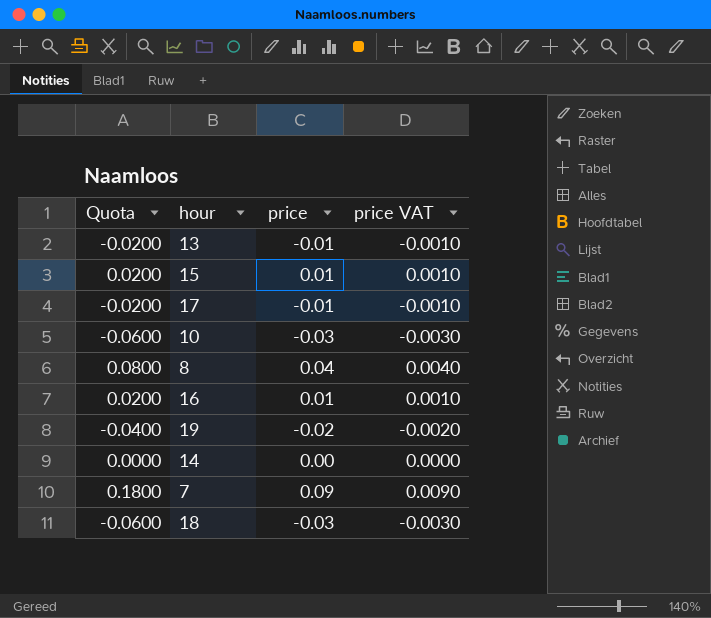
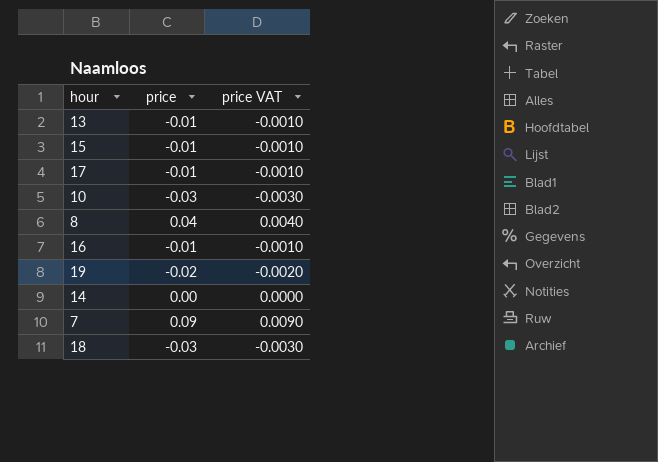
column Quota | formula: [price] * 2 -> none
15 | price: 0.01 -> -0.01
15 | price VAT: 0.0010 -> -0.0010
16 | price: 0.01 -> -0.01
16 | price VAT: 0.0010 -> -0.0010

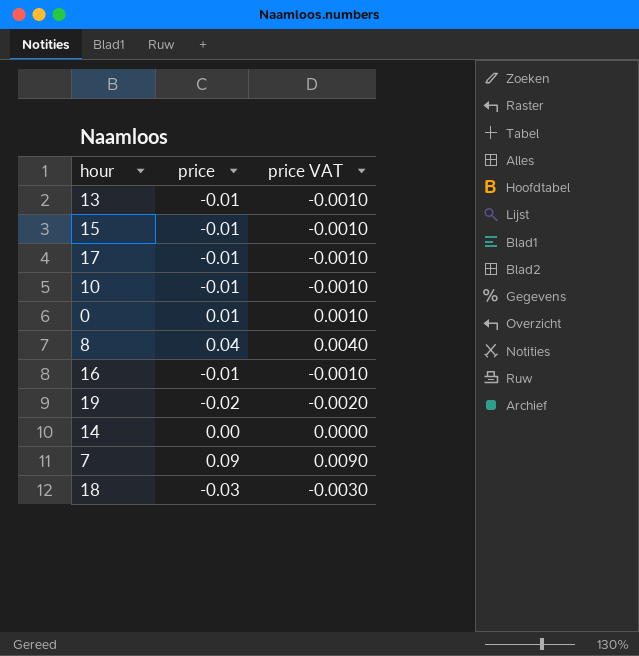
10 | price: -0.03 -> -0.01
10 | price VAT: -0.0030 -> -0.0010
row 0: none -> 0.01 | 0.0010

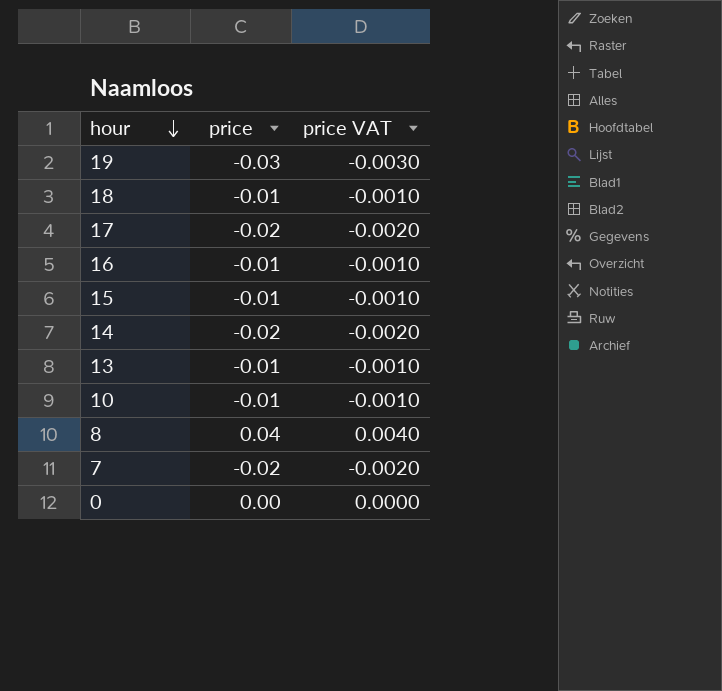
row order: none -> hour descending
19 | price: -0.02 -> -0.03
19 | price VAT: -0.0020 -> -0.0030
18 | price: -0.03 -> -0.01
18 | price VAT: -0.0030 -> -0.0010
17 | price: -0.01 -> -0.02
17 | price VAT: -0.0010 -> -0.0020
14 | price: 0.00 -> -0.02
14 | price VAT: 0.0000 -> -0.0020
7 | price: 0.09 -> -0.02
7 | price VAT: 0.0090 -> -0.0020
0 | price: 0.01 -> 0.00
0 | price VAT: 0.0010 -> 0.0000

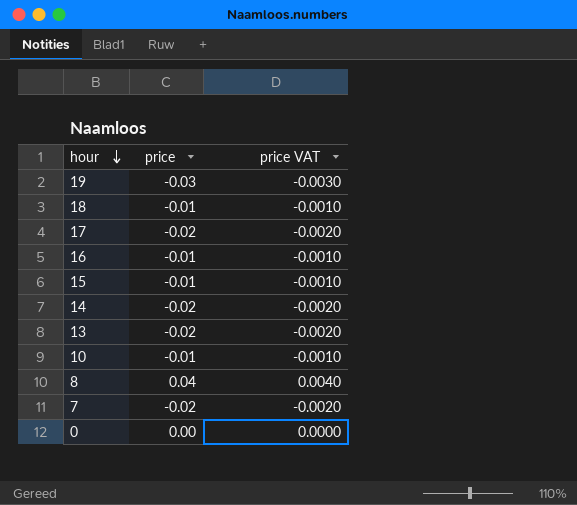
13 | price: -0.01 -> -0.02
13 | price VAT: -0.0010 -> -0.0020

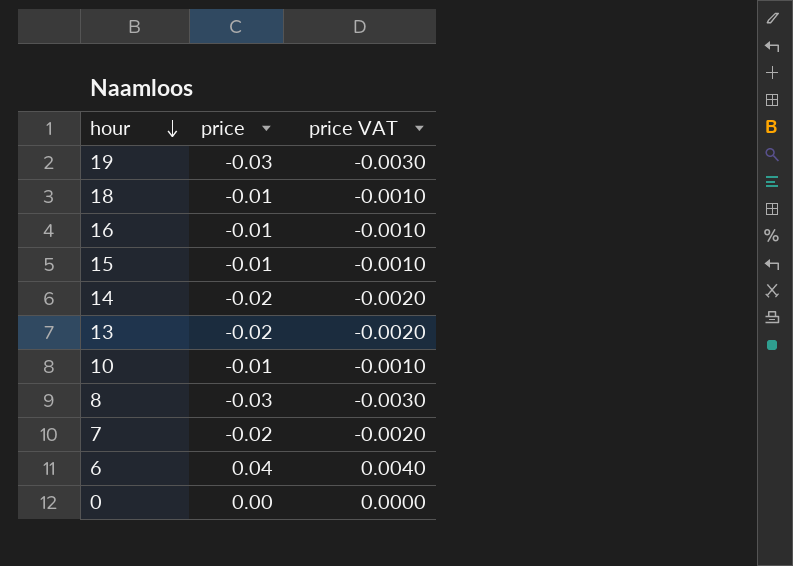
row 17: -0.02 | -0.0020 -> none
8 | price: 0.04 -> -0.03
8 | price VAT: 0.0040 -> -0.0030
row 6: none -> 0.04 | 0.0040

